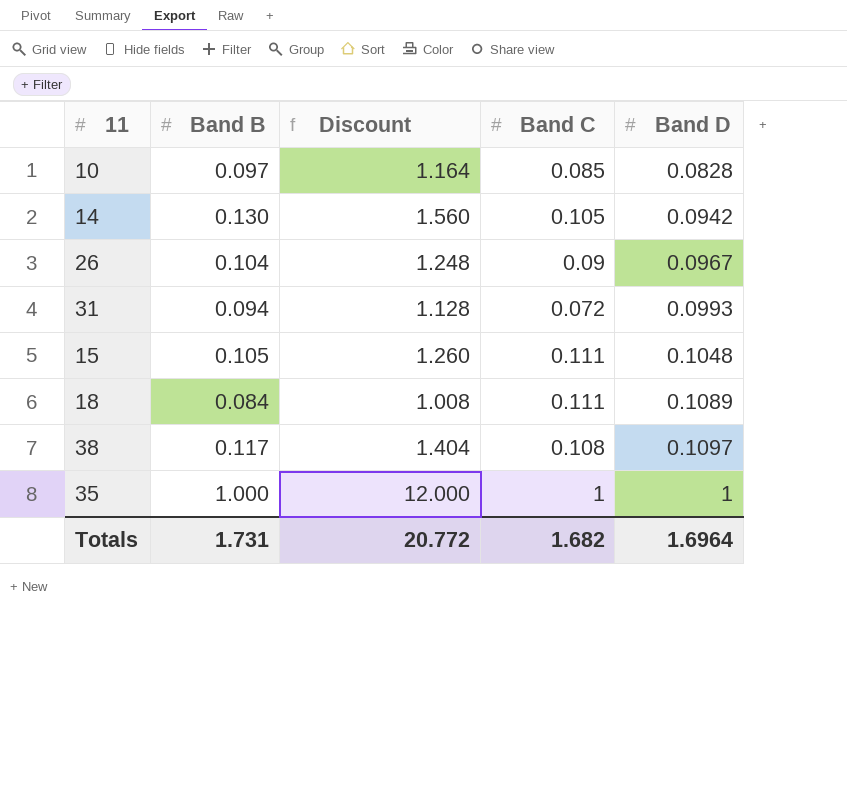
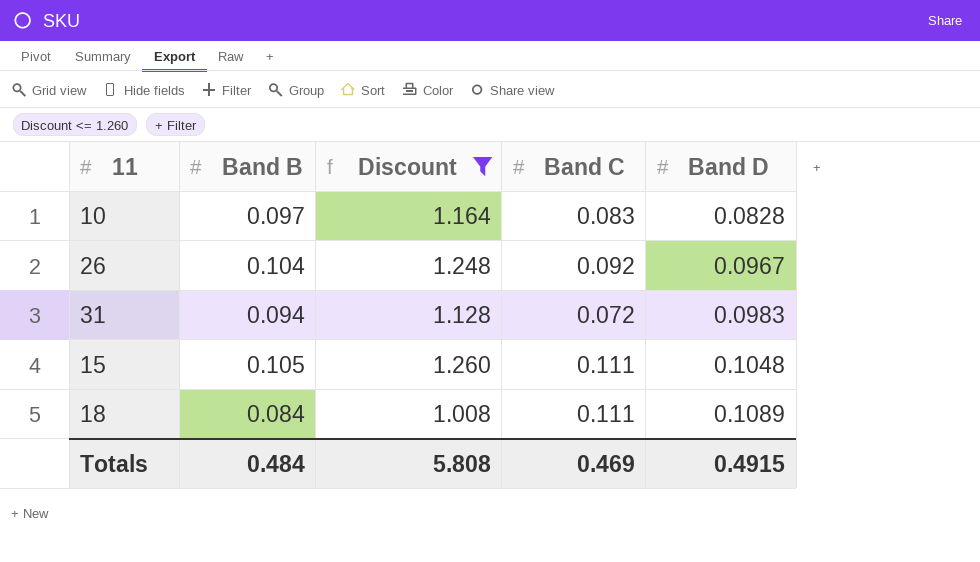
filter: none -> Discount <= 1.260
10 | Band C: 0.085 -> 0.083
26 | Band C: 0.09 -> 0.092
31 | Band D: 0.0993 -> 0.0983
Totals | Band B: 1.731 -> 0.484
Totals | Discount: 20.772 -> 5.808
Totals | Band C: 1.682 -> 0.469
Totals | Band D: 1.6964 -> 0.4915

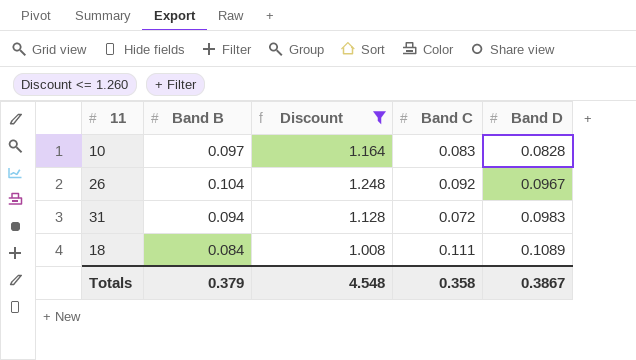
row 15: 0.105 | 1.260 | 0.111 | 0.1048 -> none
Totals | Band B: 0.484 -> 0.379
Totals | Discount: 5.808 -> 4.548
Totals | Band C: 0.469 -> 0.358
Totals | Band D: 0.4915 -> 0.3867

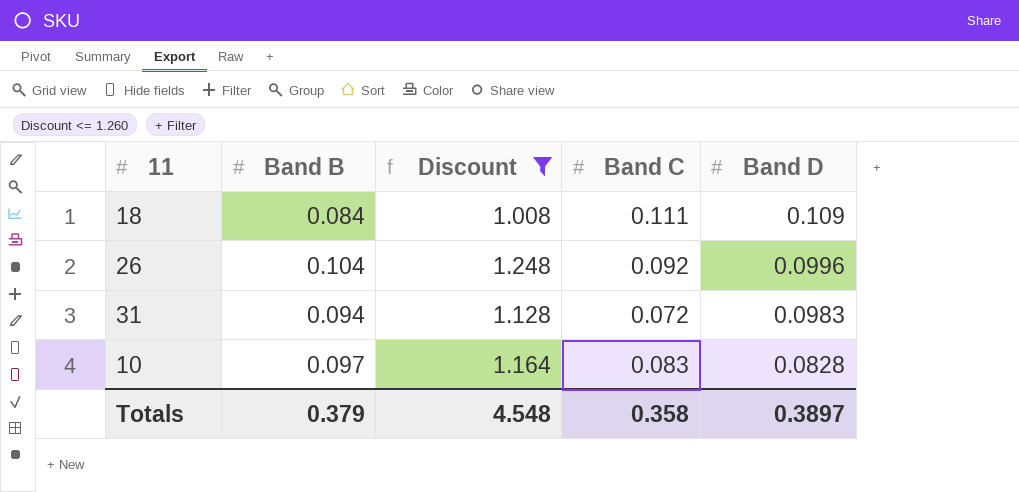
row order: Band D ascending -> Band D descending
18 | Band D: 0.1089 -> 0.109
26 | Band D: 0.0967 -> 0.0996
Totals | Band D: 0.3867 -> 0.3897

